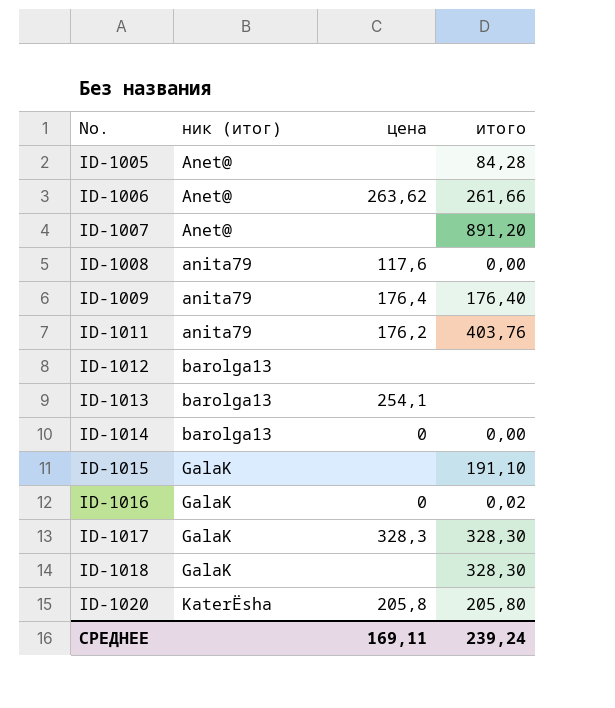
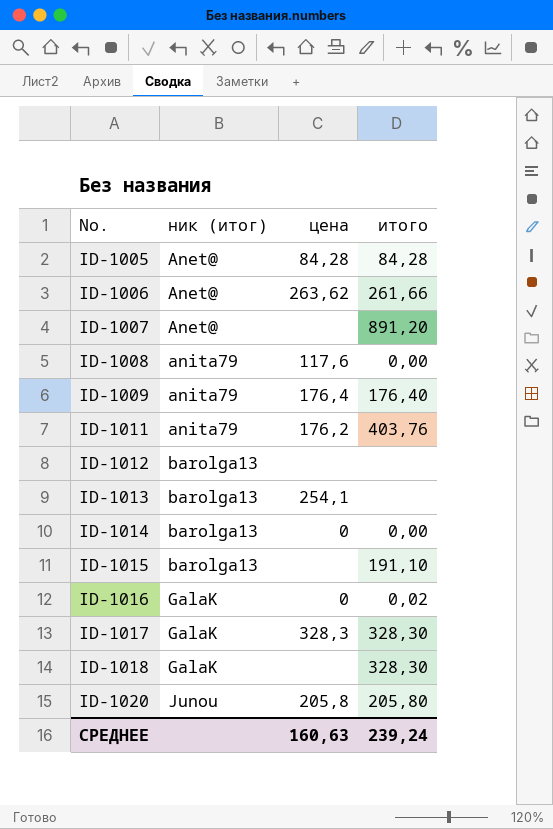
ID-1005 | цена: none -> 84,28
ID-1015 | ник (итог): GalaK -> barolga13
ID-1020 | ник (итог): KaterЁsha -> Junou
СРЕДНЕЕ | цена: 169,11 -> 160,63

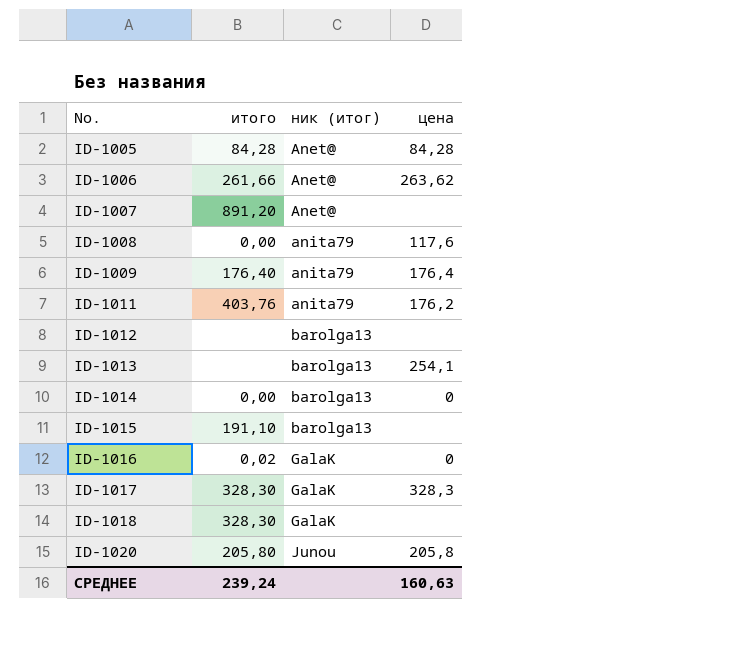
column итого | position: 4 -> 2

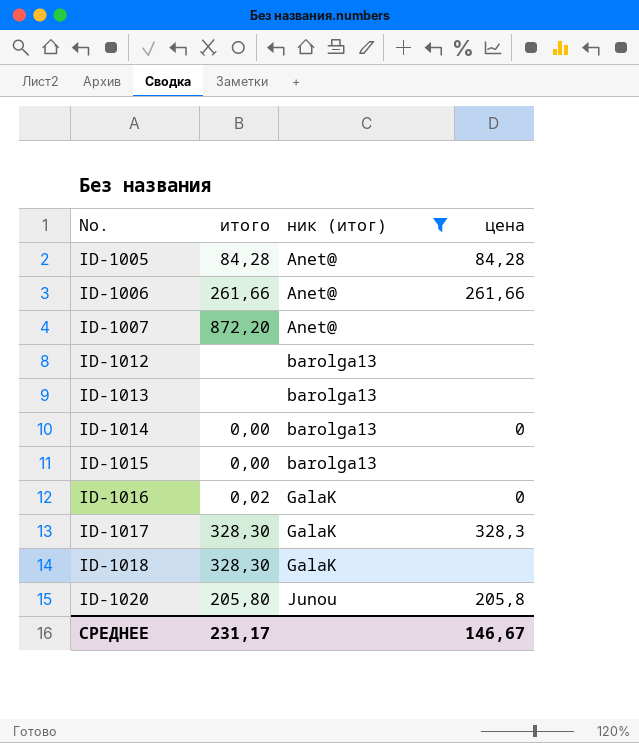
filter: none -> ник (итог) != anita79
ID-1006 | цена: 263,62 -> 261,66
ID-1007 | итого: 891,20 -> 872,20
ID-1013 | цена: 254,1 -> none
ID-1015 | итого: 191,10 -> 0,00
СРЕДНЕЕ | итого: 239,24 -> 231,17
СРЕДНЕЕ | цена: 160,63 -> 146,67

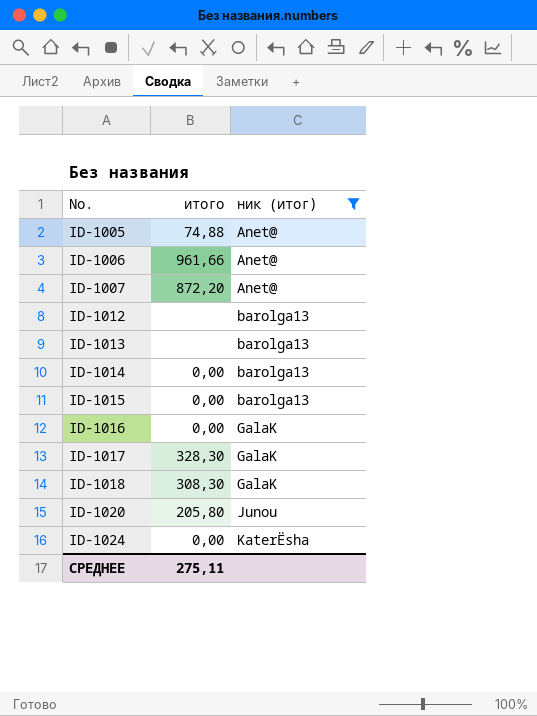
column цена | position: 4 -> none
ID-1005 | итого: 84,28 -> 74,88
ID-1006 | итого: 261,66 -> 961,66
ID-1016 | итого: 0,02 -> 0,00
ID-1018 | итого: 328,30 -> 308,30
row ID-1024: none -> 0,00 | KaterЁsha
СРЕДНЕЕ | итого: 231,17 -> 275,11

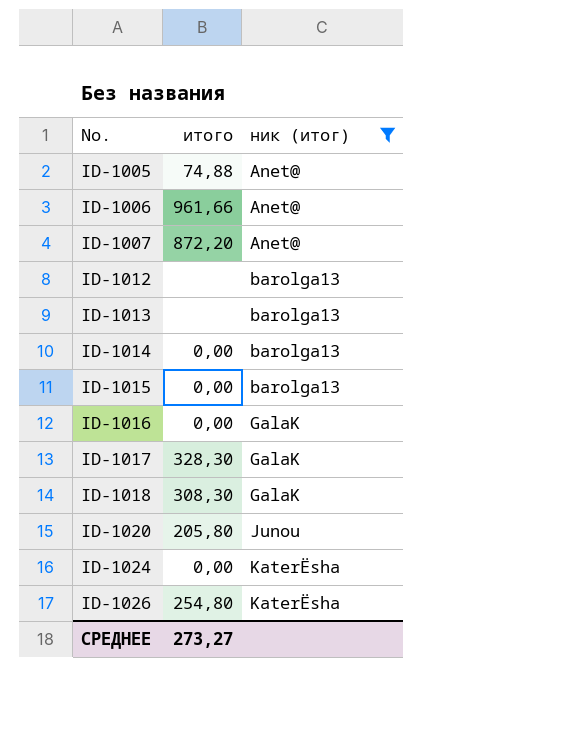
row ID-1026: none -> 254,80 | KaterЁsha
СРЕДНЕЕ | итого: 275,11 -> 273,27

